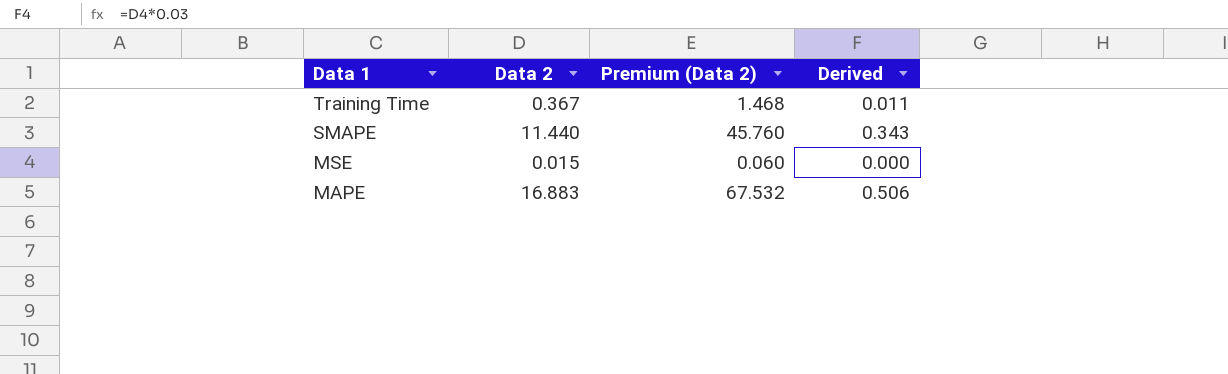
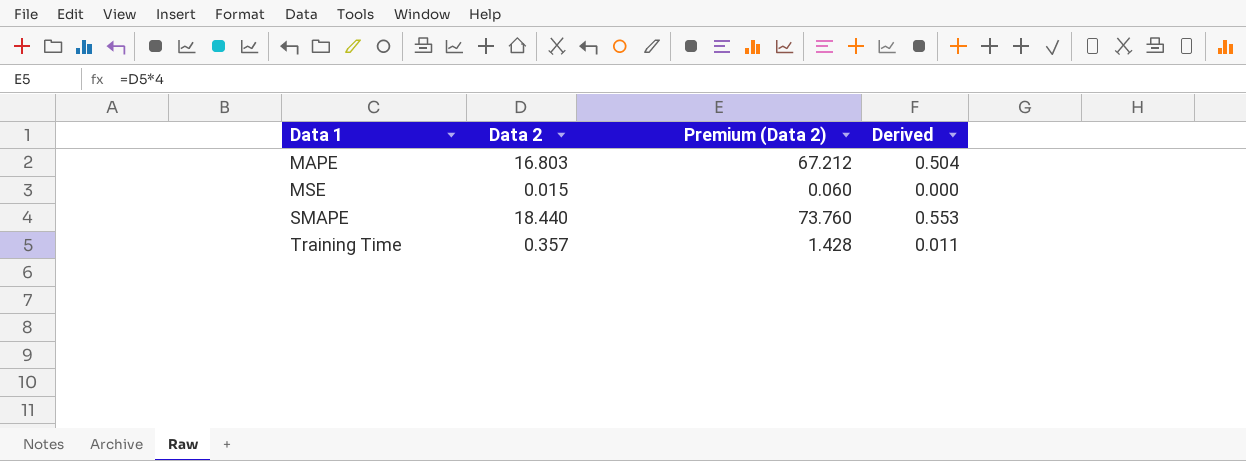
row order: Data 1 descending -> Data 1 ascending
MAPE | Data 2: 16.883 -> 16.803
MAPE | Premium (Data 2): 67.532 -> 67.212
MAPE | Derived: 0.506 -> 0.504
SMAPE | Data 2: 11.440 -> 18.440
SMAPE | Premium (Data 2): 45.760 -> 73.760
SMAPE | Derived: 0.343 -> 0.553
Training Time | Data 2: 0.367 -> 0.357
Training Time | Premium (Data 2): 1.468 -> 1.428

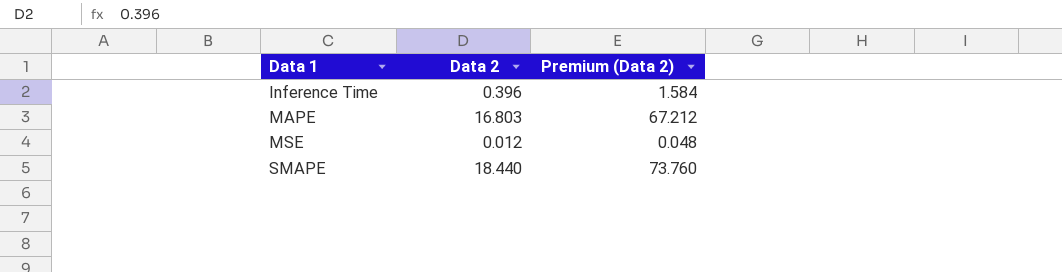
column Derived | formula: [Data 2] * 0.03 -> none
row Training Time: 0.357 | 1.428 | 0.011 -> none
row Inference Time: none -> 0.396 | 1.584
MSE | Data 2: 0.015 -> 0.012
MSE | Premium (Data 2): 0.060 -> 0.048

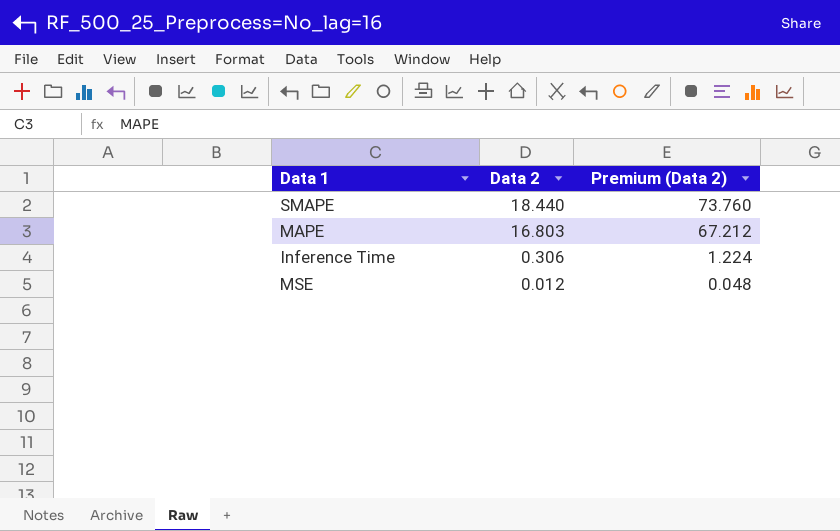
row order: Data 1 ascending -> Data 2 descending
Inference Time | Data 2: 0.396 -> 0.306
Inference Time | Premium (Data 2): 1.584 -> 1.224

